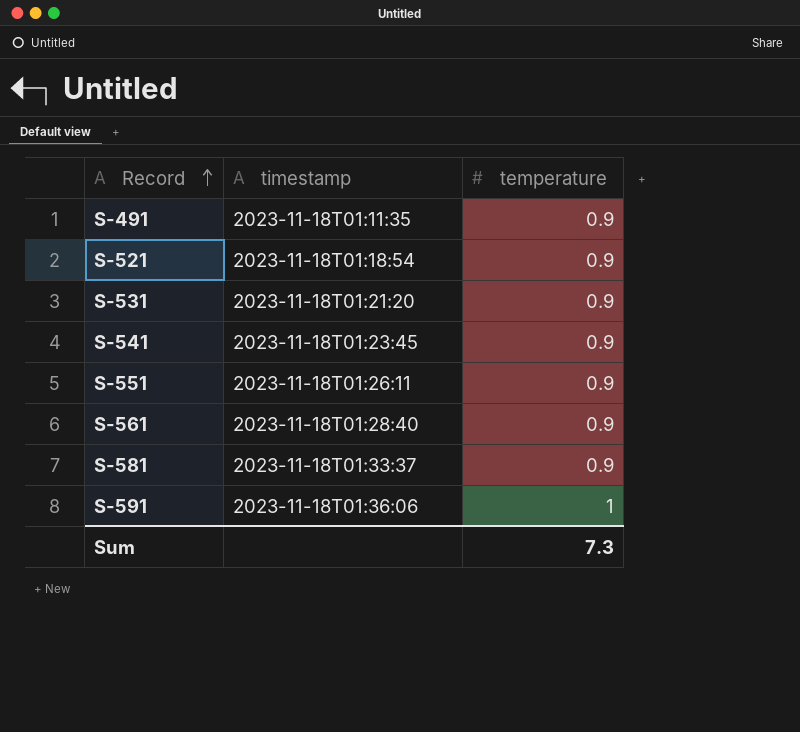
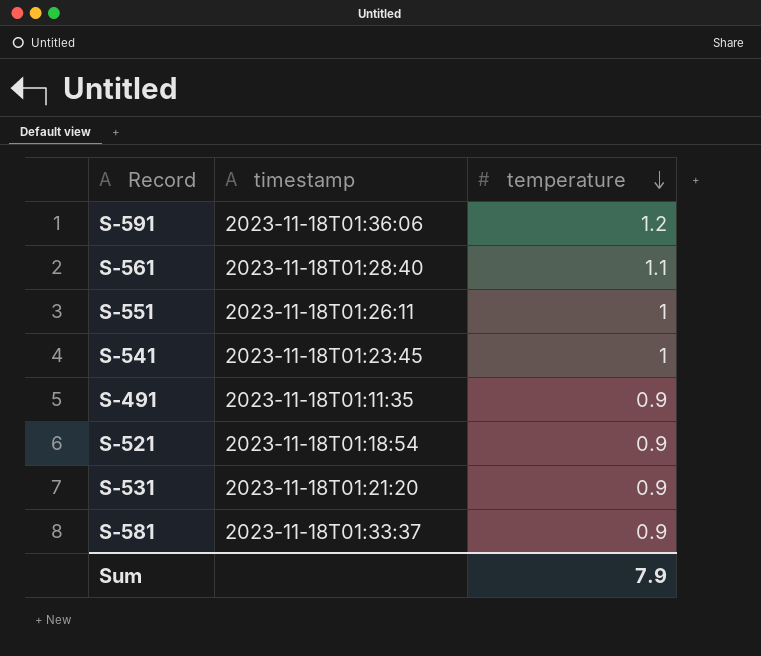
row order: Record ascending -> temperature descending
S-591 | temperature: 1 -> 1.2
S-561 | temperature: 0.9 -> 1.1
S-551 | temperature: 0.9 -> 1
S-541 | temperature: 0.9 -> 1
Sum | temperature: 7.3 -> 7.9

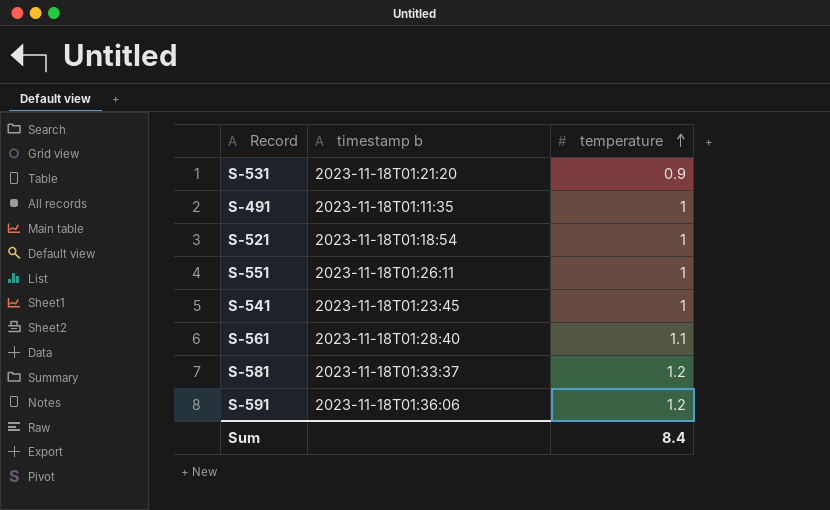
row order: temperature descending -> temperature ascending
column name: timestamp -> timestamp b
S-491 | temperature: 0.9 -> 1
S-521 | temperature: 0.9 -> 1
S-581 | temperature: 0.9 -> 1.2
Sum | temperature: 7.9 -> 8.4

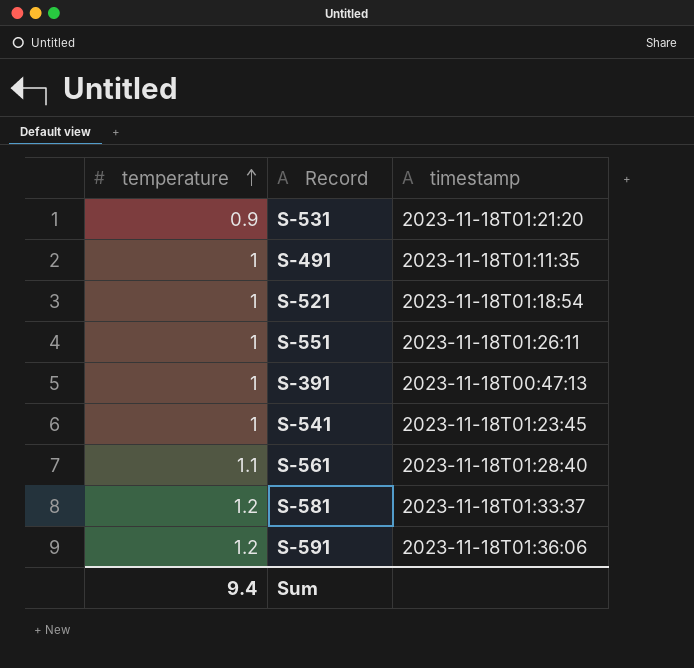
column temperature | position: 3 -> 1
column name: timestamp b -> timestamp
row S-391: none -> 1 | 2023-11-18T00:47:13
Sum | temperature: 8.4 -> 9.4

